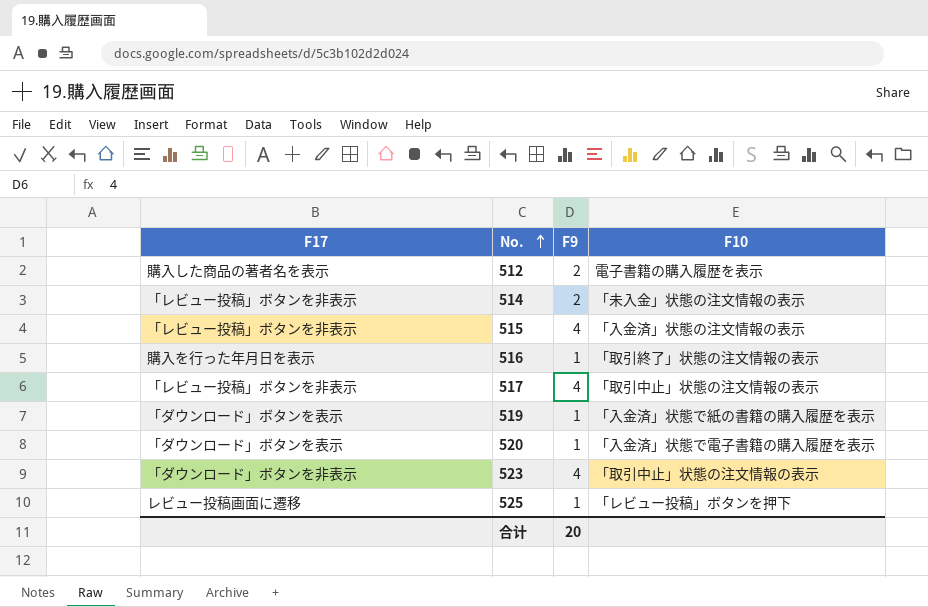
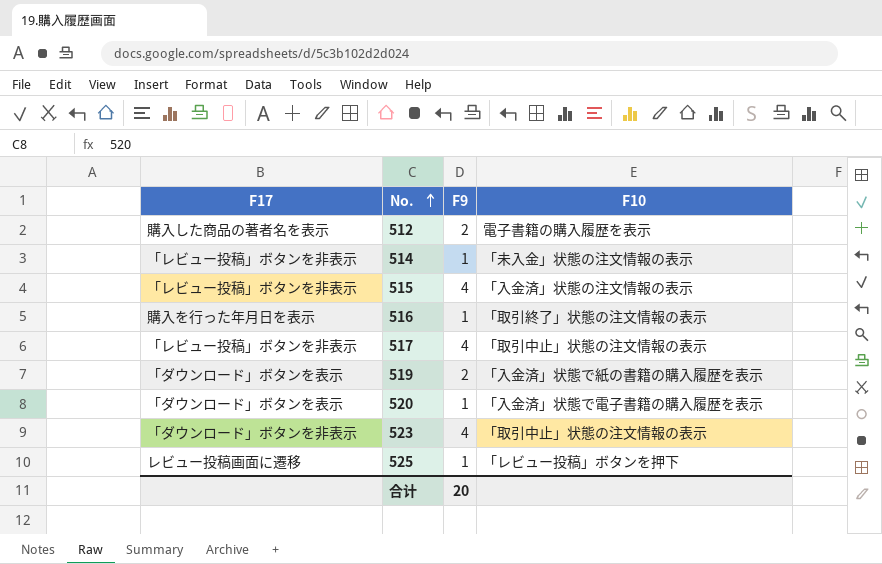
514 | F9: 2 -> 1
519 | F9: 1 -> 2

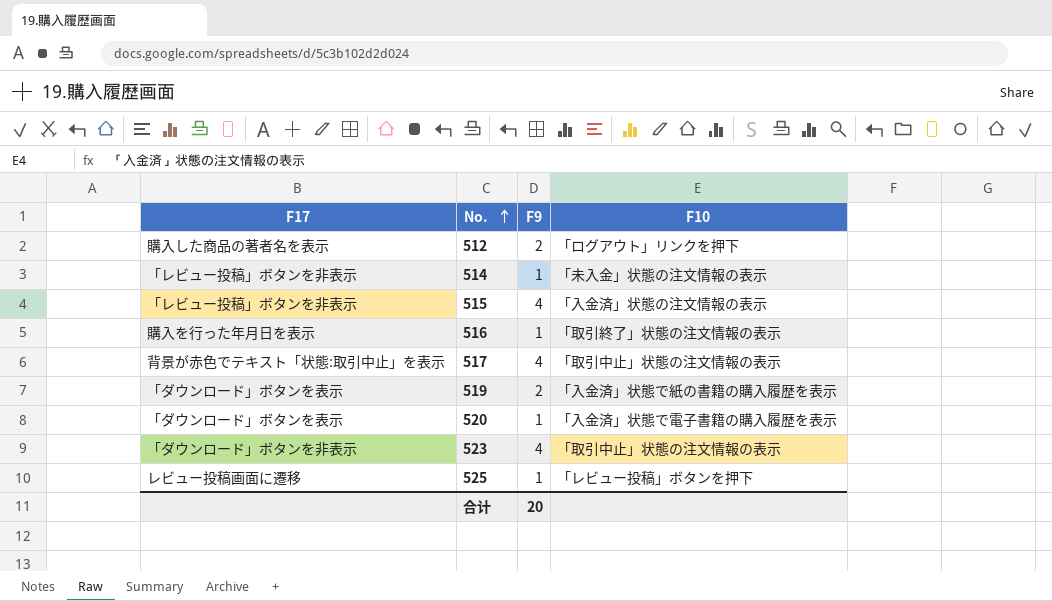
512 | F10: 電子書籍の購入履歴を表示 -> 「ログアウト」リンクを押下
517 | F17: 「レビュー投稿」ボタンを非表示 -> 背景が赤色でテキスト「状態:取引中止」を表示

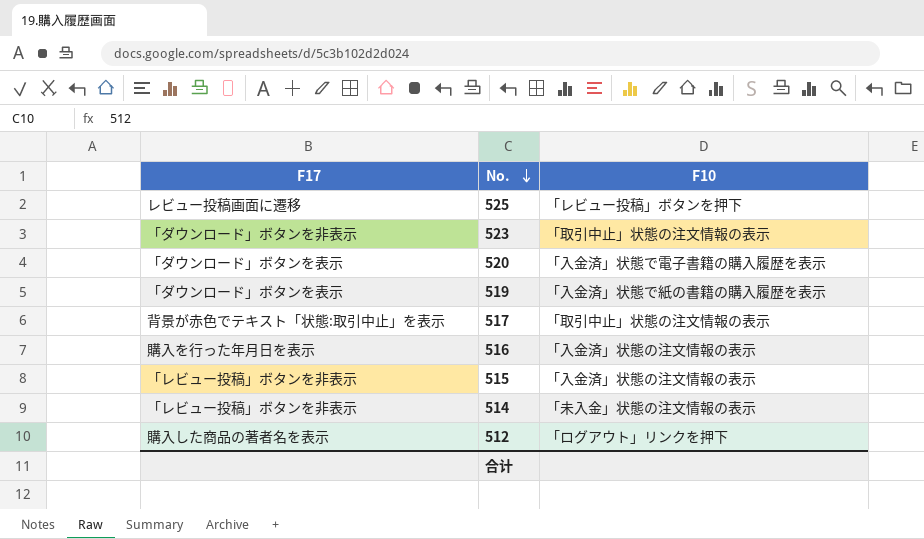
row order: No. ascending -> No. descending
column F9 | position: 3 -> none
516 | F10: 「取引終了」状態の注文情報の表示 -> 「入金済」状態の注文情報の表示

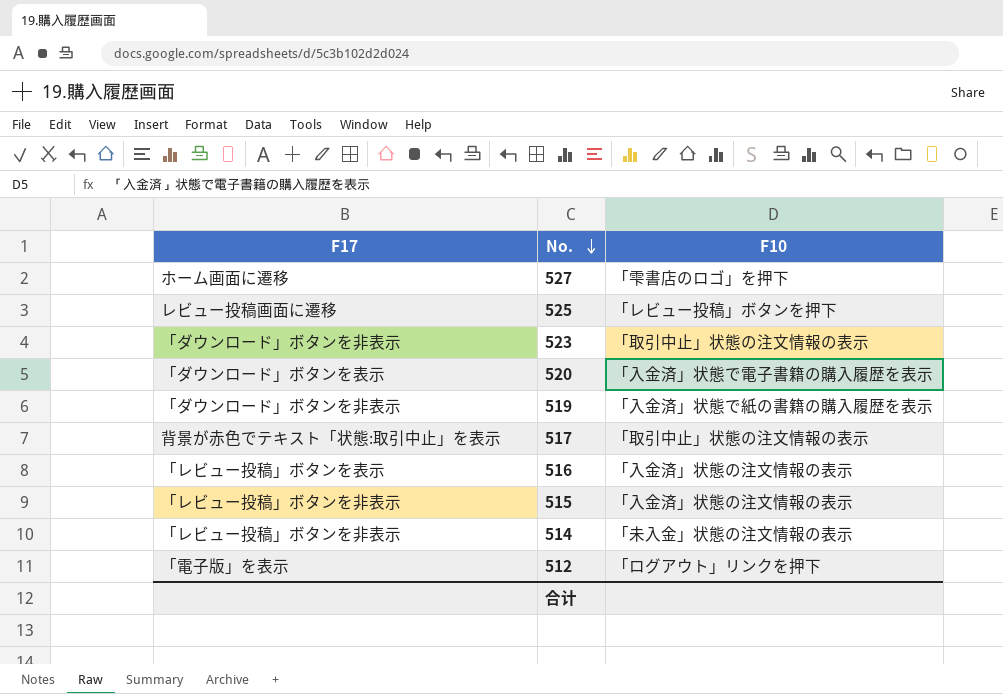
row 527: none -> ホーム画面に遷移 | 「雫書店のロゴ」を押下
519 | F17: 「ダウンロード」ボタンを表示 -> 「ダウンロード」ボタンを非表示
516 | F17: 購入を行った年月日を表示 -> 「レビュー投稿」ボタンを表示
512 | F17: 購入した商品の著者名を表示 -> 「電子版」を表示

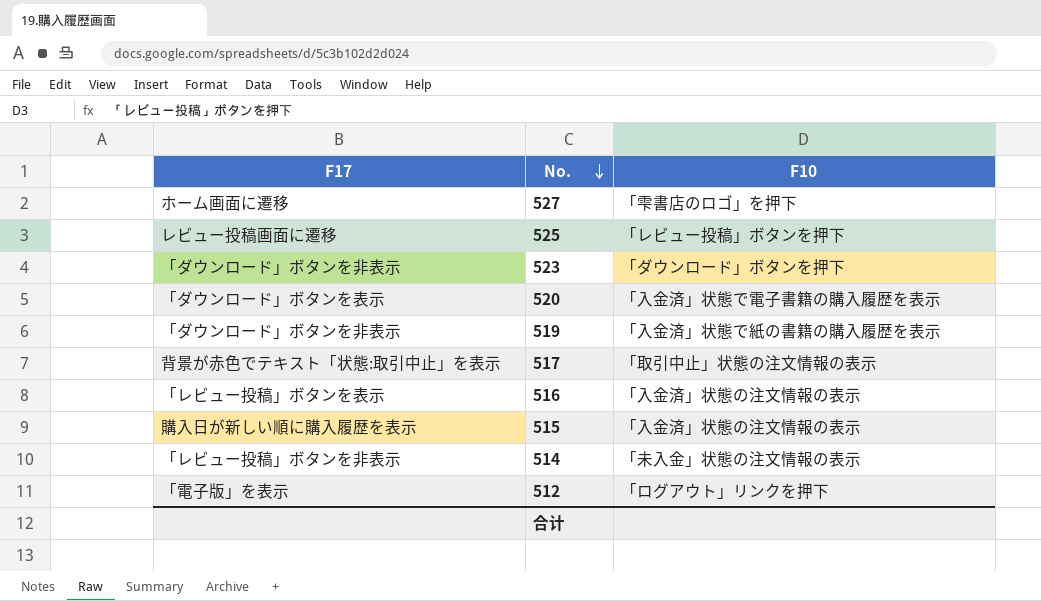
523 | F10: 「取引中止」状態の注文情報の表示 -> 「ダウンロード」ボタンを押下
515 | F17: 「レビュー投稿」ボタンを非表示 -> 購入日が新しい順に購入履歴を表示

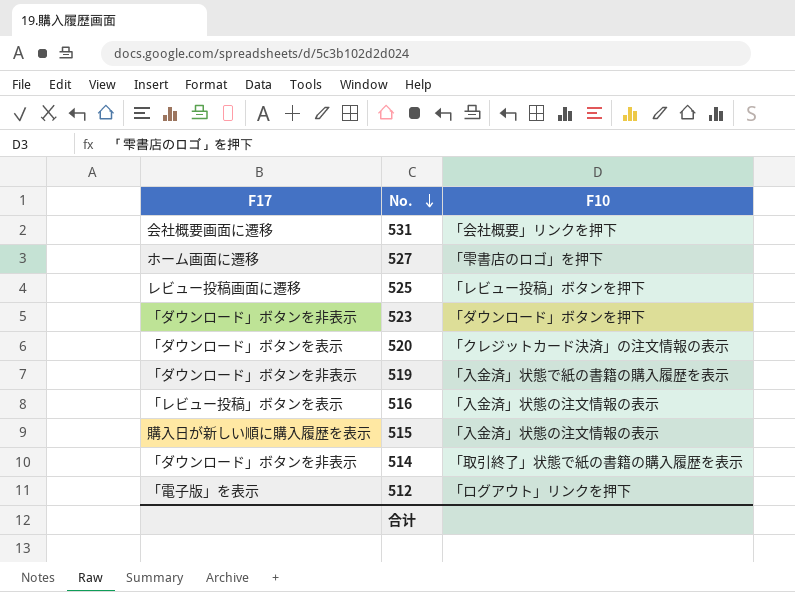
row 517: 背景が赤色でテキスト「状態:取引中止」を表示 | 「取引中止」状態の注文情報の表示 -> none
row 531: none -> 会社概要画面に遷移 | 「会社概要」リンクを押下
520 | F10: 「入金済」状態で電子書籍の購入履歴を表示 -> 「クレジットカード決済」の注文情報の表示
514 | F17: 「レビュー投稿」ボタンを非表示 -> 「ダウンロード」ボタンを非表示
514 | F10: 「未入金」状態の注文情報の表示 -> 「取引終了」状態で紙の書籍の購入履歴を表示

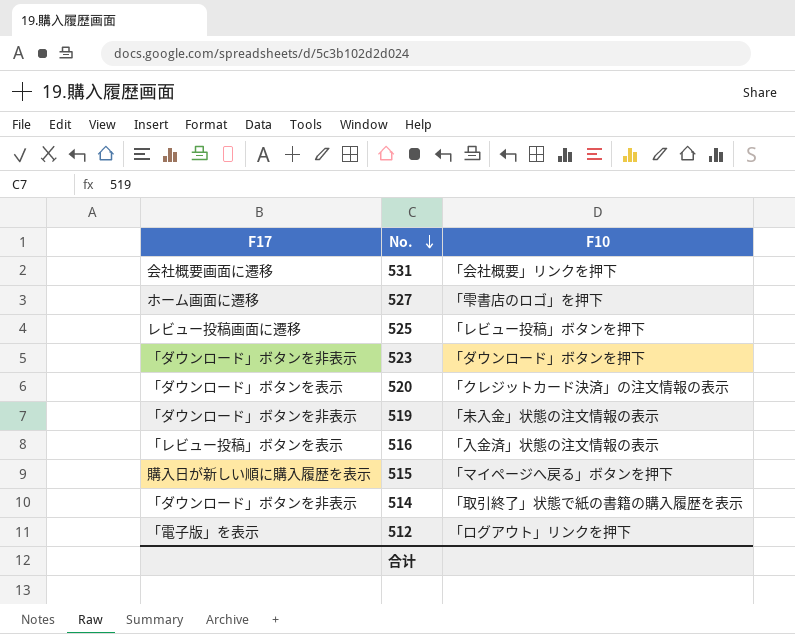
519 | F10: 「入金済」状態で紙の書籍の購入履歴を表示 -> 「未入金」状態の注文情報の表示
515 | F10: 「入金済」状態の注文情報の表示 -> 「マイページへ戻る」ボタンを押下

